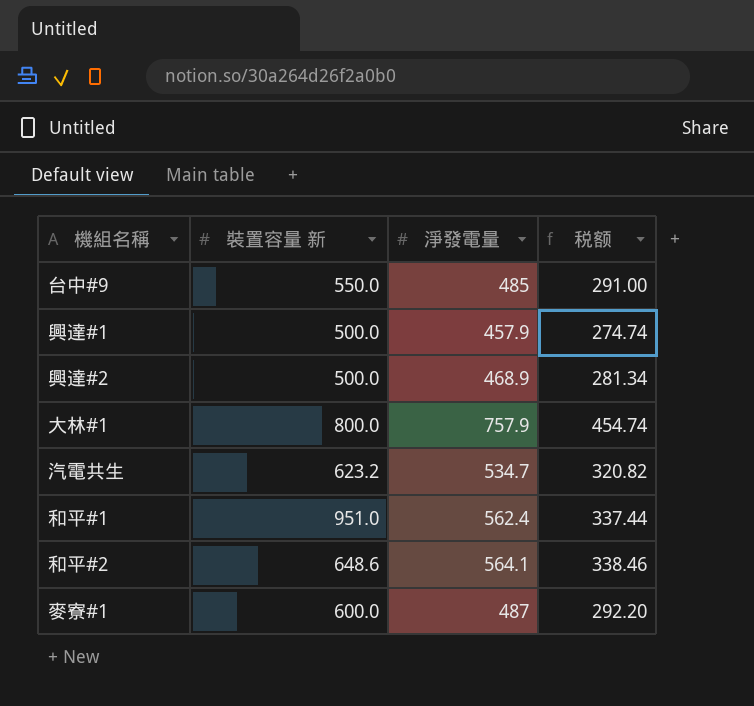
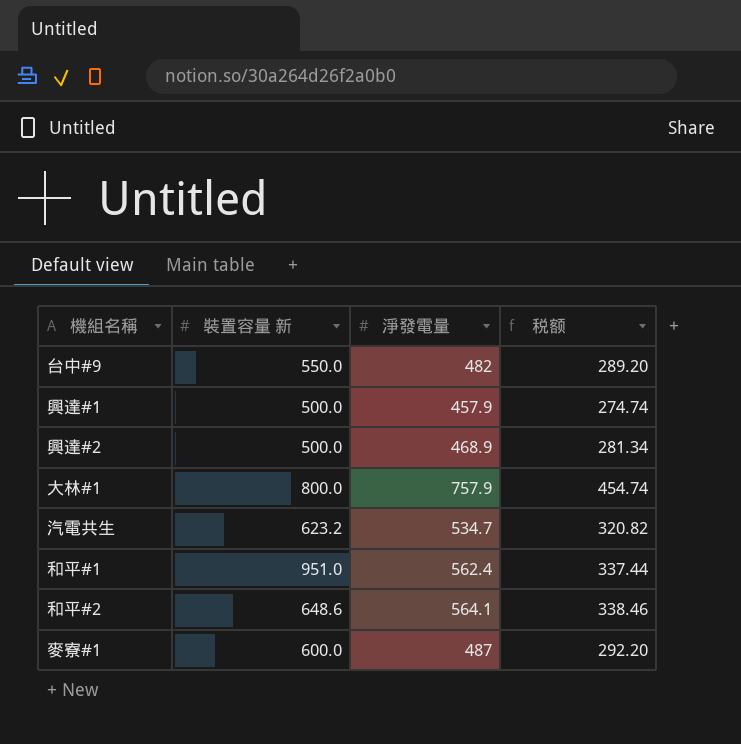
台中#9 | 淨發電量: 485 -> 482
台中#9 | 税额: 291.00 -> 289.20

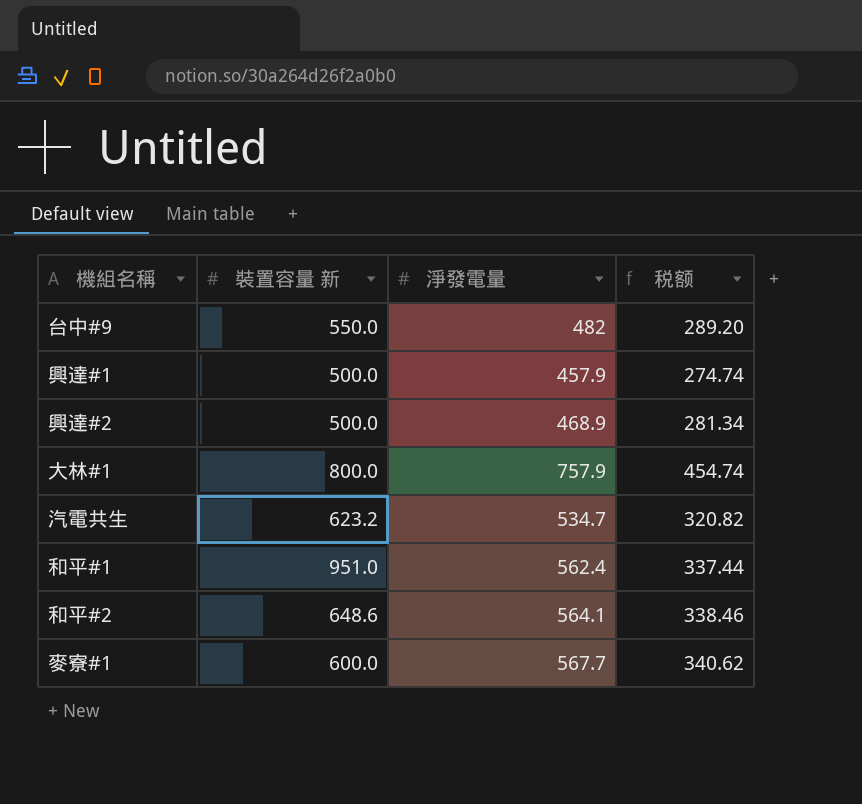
麥寮#1 | 淨發電量: 487 -> 567.7
麥寮#1 | 税额: 292.20 -> 340.62

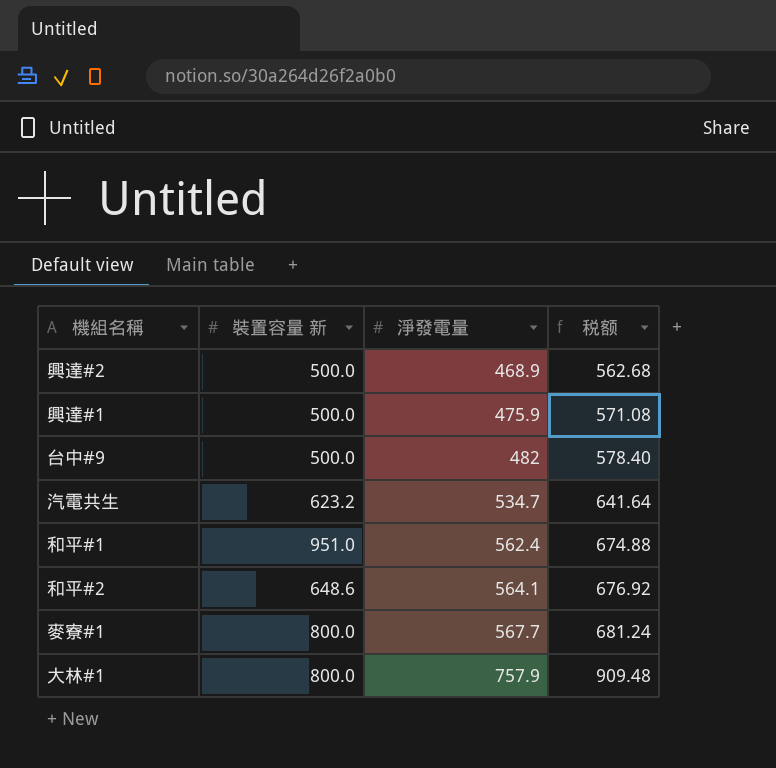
row order: none -> 淨發電量 ascending
column 税额 | formula: [淨發電量] * 0.6 -> [淨發電量] * 1.2
興達#1 | 淨發電量: 457.9 -> 475.9
台中#9 | 裝置容量 新: 550.0 -> 500.0
麥寮#1 | 裝置容量 新: 600.0 -> 800.0

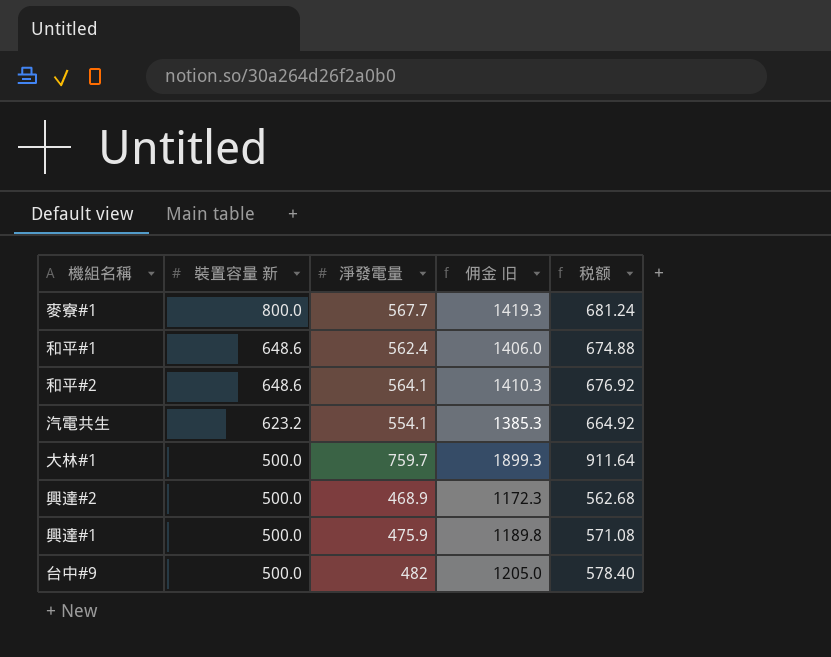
row order: 淨發電量 ascending -> 裝置容量 新 descending
column 佣金 旧 | formula: none -> [淨發電量] * 2.5
和平#1 | 裝置容量 新: 951.0 -> 648.6
汽電共生 | 淨發電量: 534.7 -> 554.1
汽電共生 | 税额: 641.64 -> 664.92
大林#1 | 裝置容量 新: 800.0 -> 500.0
大林#1 | 淨發電量: 757.9 -> 759.7
大林#1 | 税额: 909.48 -> 911.64

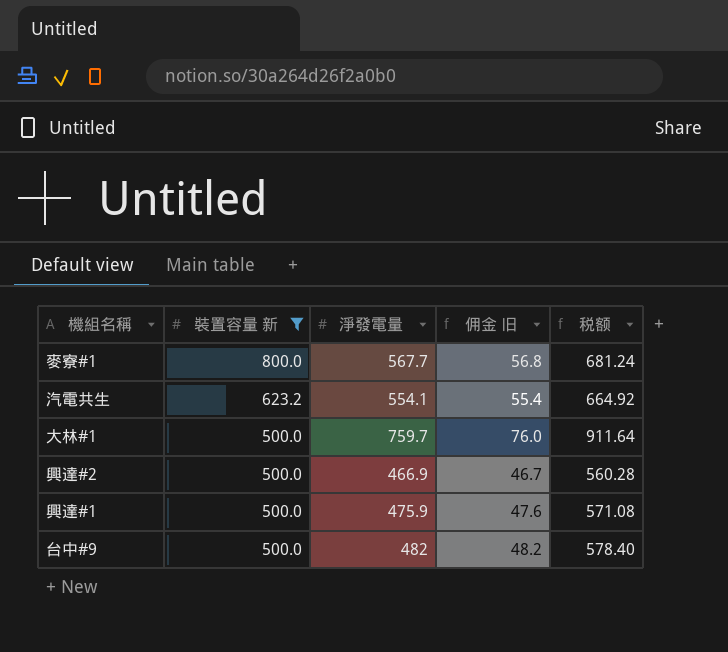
filter: none -> 裝置容量 新 != 648.6
column 佣金 旧 | formula: [淨發電量] * 2.5 -> [淨發電量] * 0.1
興達#2 | 淨發電量: 468.9 -> 466.9
興達#2 | 税额: 562.68 -> 560.28

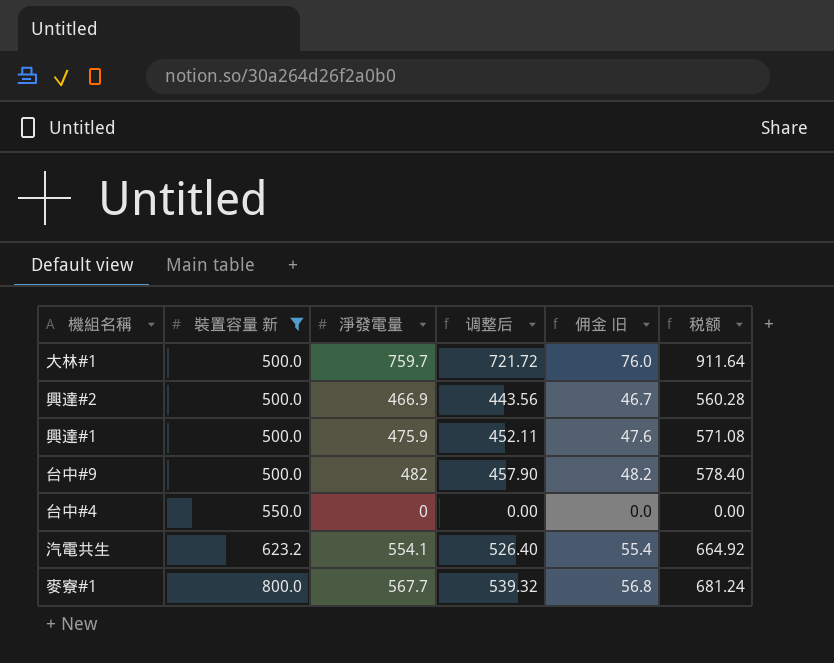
row order: 裝置容量 新 descending -> 裝置容量 新 ascending
column 调整后 | formula: none -> [淨發電量] * 0.95
row 台中#4: none -> 550.0 | 0 | 0.00 | 0.0 | 0.00

